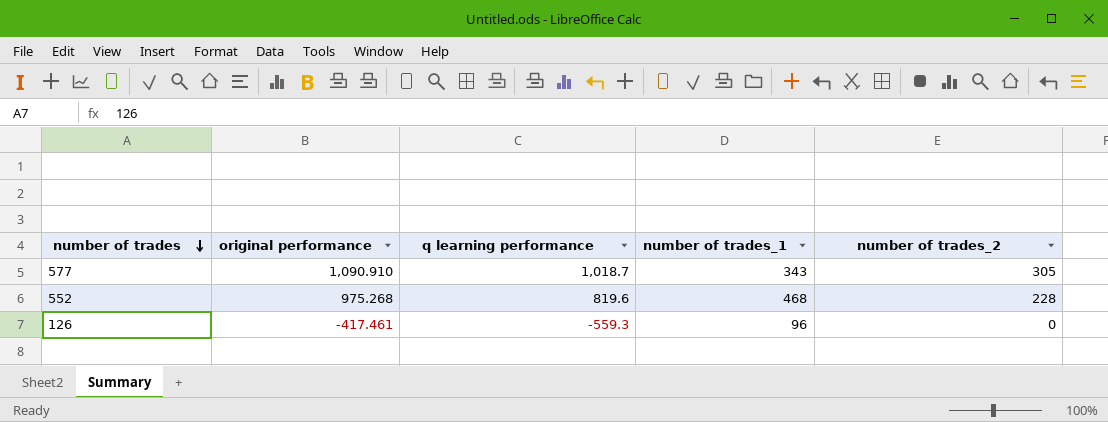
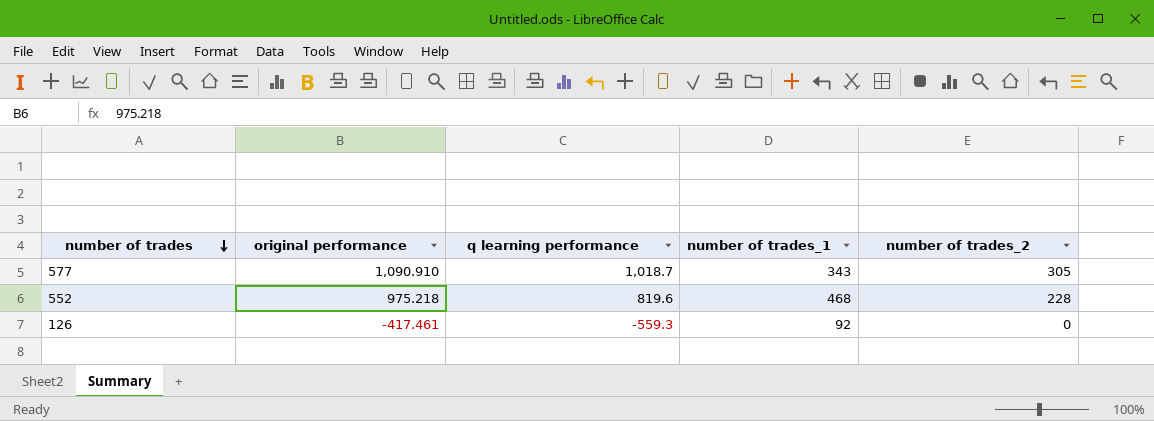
552 | original performance: 975.268 -> 975.218
126 | number of trades_1: 96 -> 92

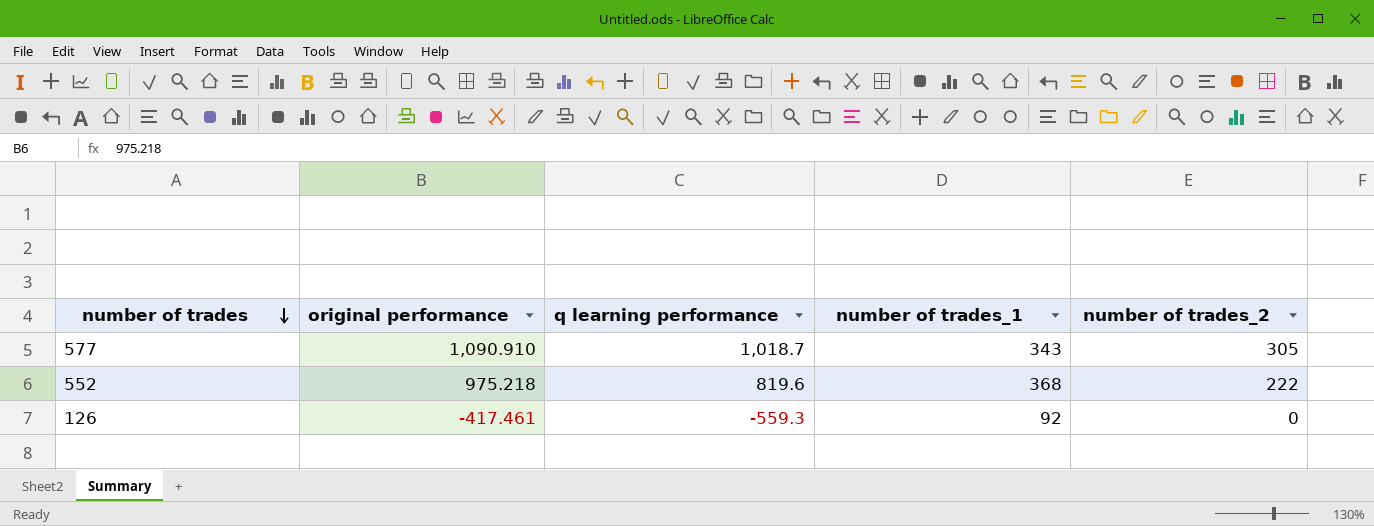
552 | number of trades_1: 468 -> 368
552 | number of trades_2: 228 -> 222

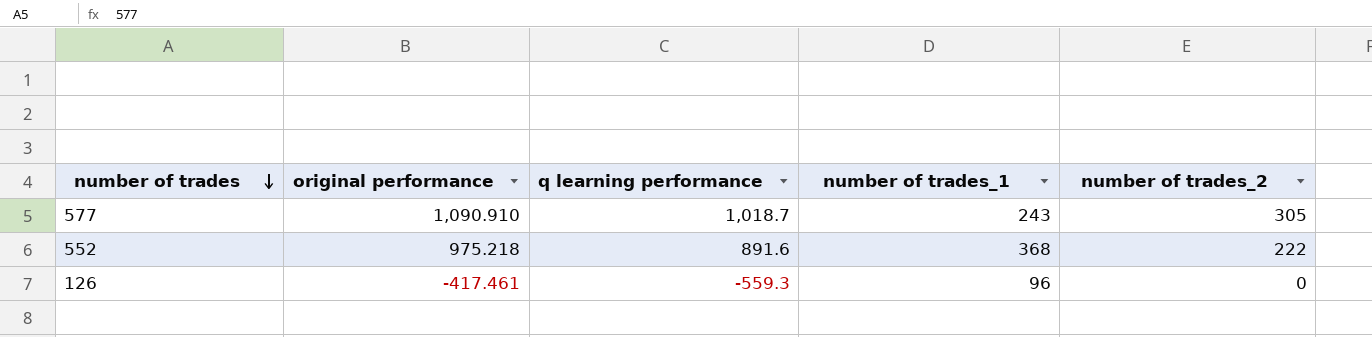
577 | number of trades_1: 343 -> 243
552 | q learning performance: 819.6 -> 891.6
126 | number of trades_1: 92 -> 96

